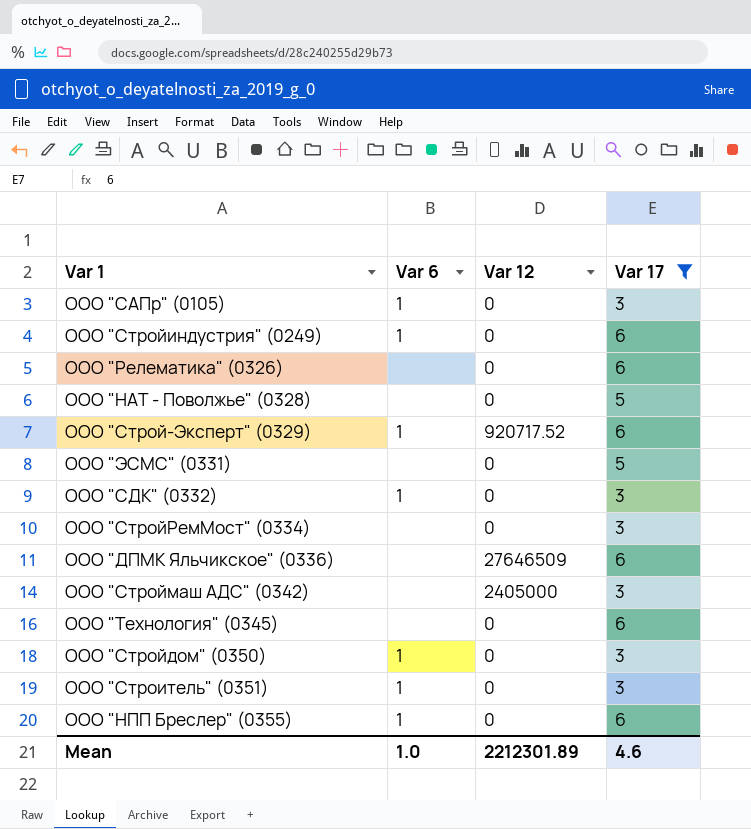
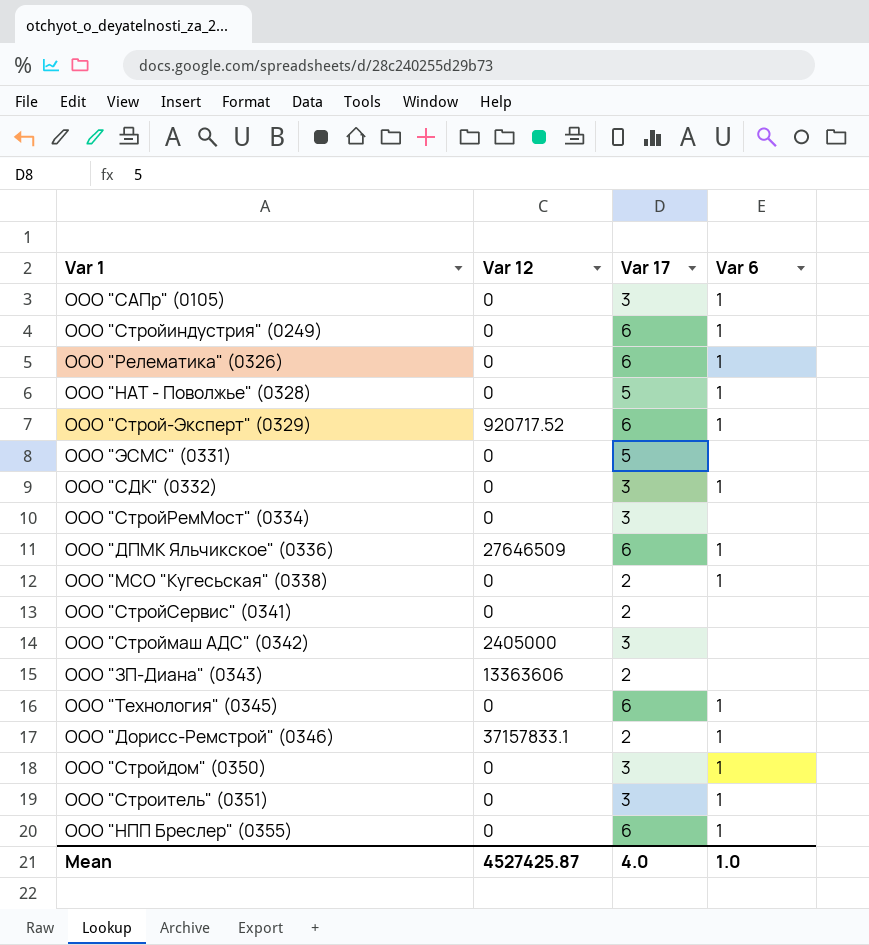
filter: Var 17 != 2 -> none
column Var 6 | position: 2 -> 4
ООО "Релематика" (0326) | Var 6: none -> 1
ООО "НАТ - Поволжье" (0328) | Var 6: none -> 1
ООО "ДПМК Яльчикское" (0336) | Var 6: none -> 1
ООО "Технология" (0345) | Var 6: none -> 1
Mean | Var 12: 2212301.89 -> 4527425.87
Mean | Var 17: 4.6 -> 4.0

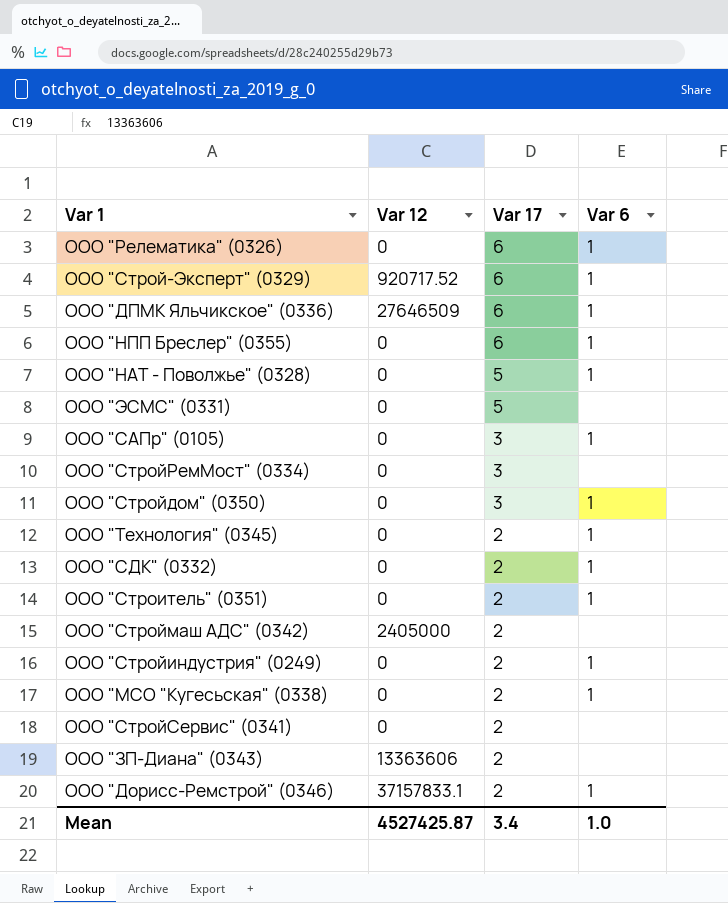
row order: none -> Var 17 descending
ООО "Технология" (0345) | Var 17: 6 -> 2
ООО "СДК" (0332) | Var 17: 3 -> 2
ООО "Строитель" (0351) | Var 17: 3 -> 2
ООО "Строймаш АДС" (0342) | Var 17: 3 -> 2
ООО "Стройиндустрия" (0249) | Var 17: 6 -> 2
Mean | Var 17: 4.0 -> 3.4

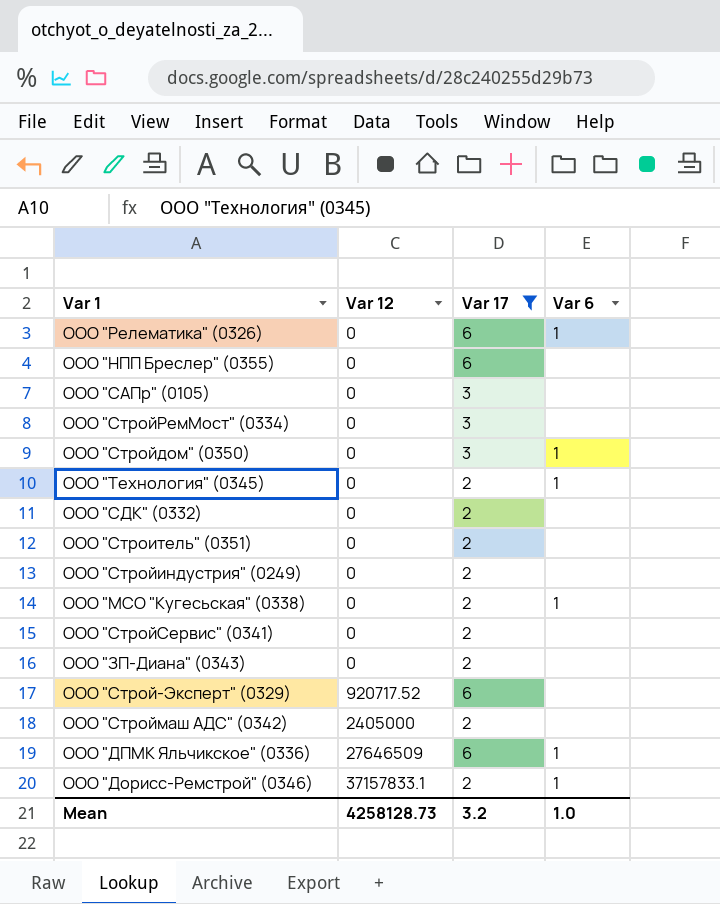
filter: none -> Var 17 != 5
row order: Var 17 descending -> Var 12 ascending
ООО "НПП Бреслер" (0355) | Var 6: 1 -> none
ООО "САПр" (0105) | Var 6: 1 -> none
ООО "СДК" (0332) | Var 6: 1 -> none
ООО "Строитель" (0351) | Var 6: 1 -> none
ООО "Стройиндустрия" (0249) | Var 6: 1 -> none
ООО "ЗП-Диана" (0343) | Var 12: 13363606 -> 0
ООО "Строй-Эксперт" (0329) | Var 6: 1 -> none
Mean | Var 12: 4527425.87 -> 4258128.73
Mean | Var 17: 3.4 -> 3.2

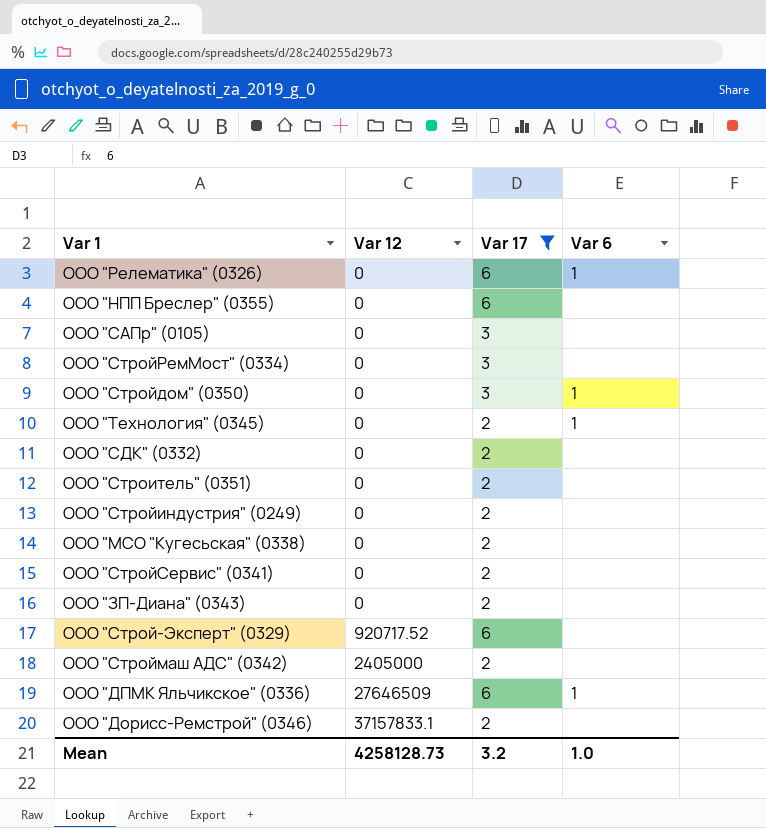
ООО "МСО "Кугесьская" (0338) | Var 6: 1 -> none
ООО "Дорисс-Ремстрой" (0346) | Var 6: 1 -> none

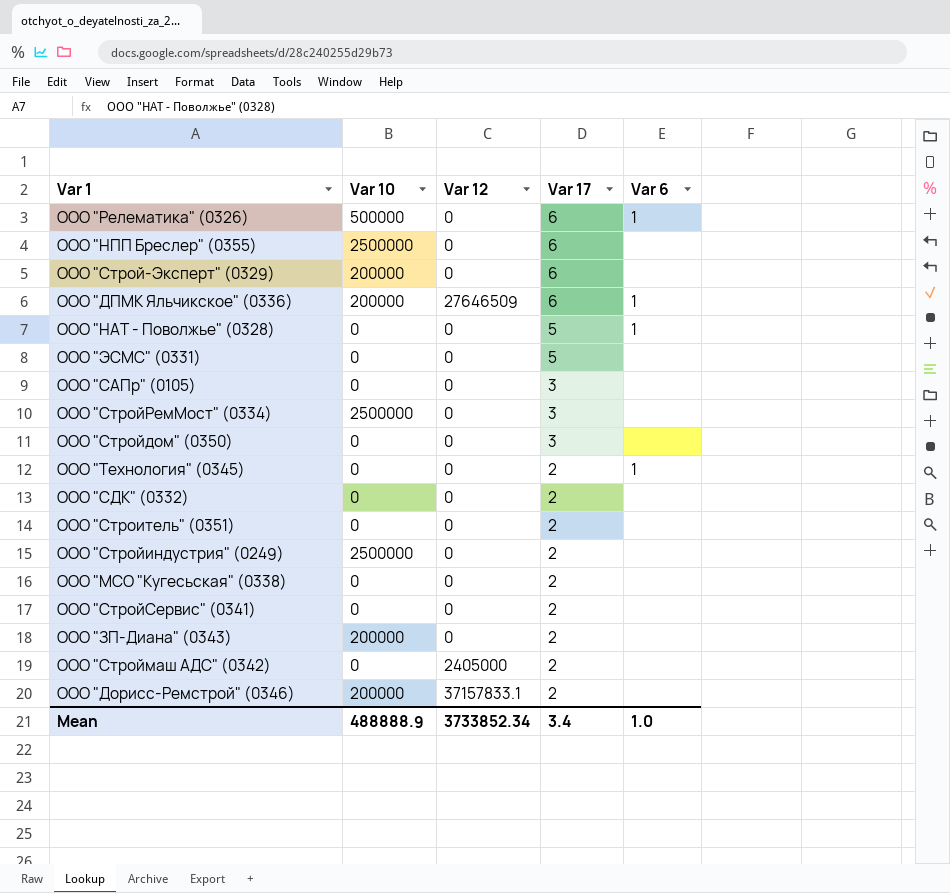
filter: Var 17 != 5 -> none
row order: Var 12 ascending -> Var 17 descending
column Var 10 | position: none -> 2
ООО "Строй-Эксперт" (0329) | Var 12: 920717.52 -> 0
ООО "Стройдом" (0350) | Var 6: 1 -> none
Mean | Var 12: 4258128.73 -> 3733852.34
Mean | Var 17: 3.2 -> 3.4

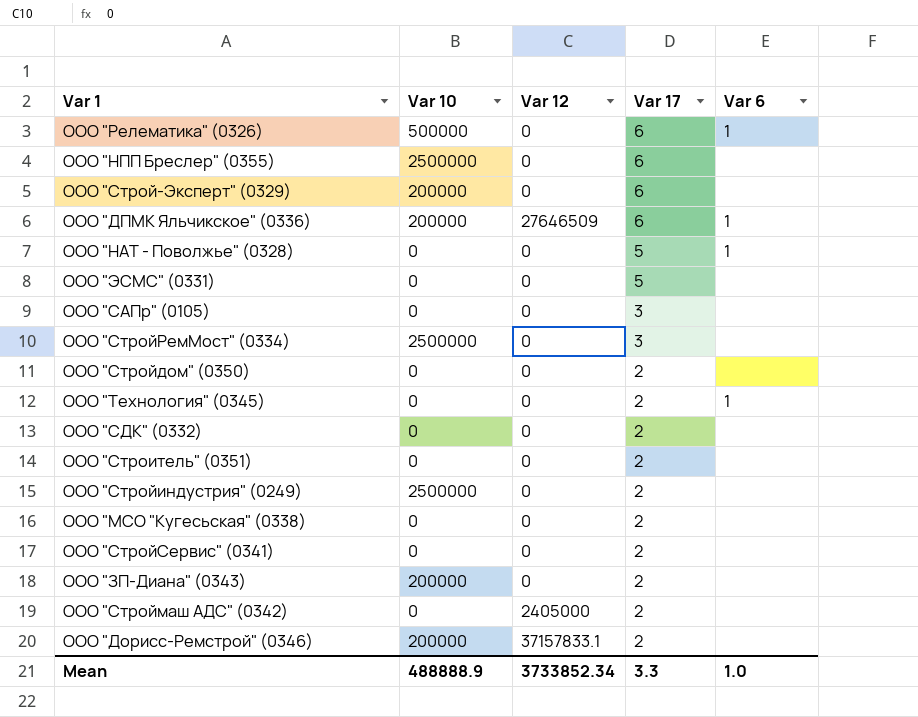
ООО "Стройдом" (0350) | Var 17: 3 -> 2
Mean | Var 17: 3.4 -> 3.3

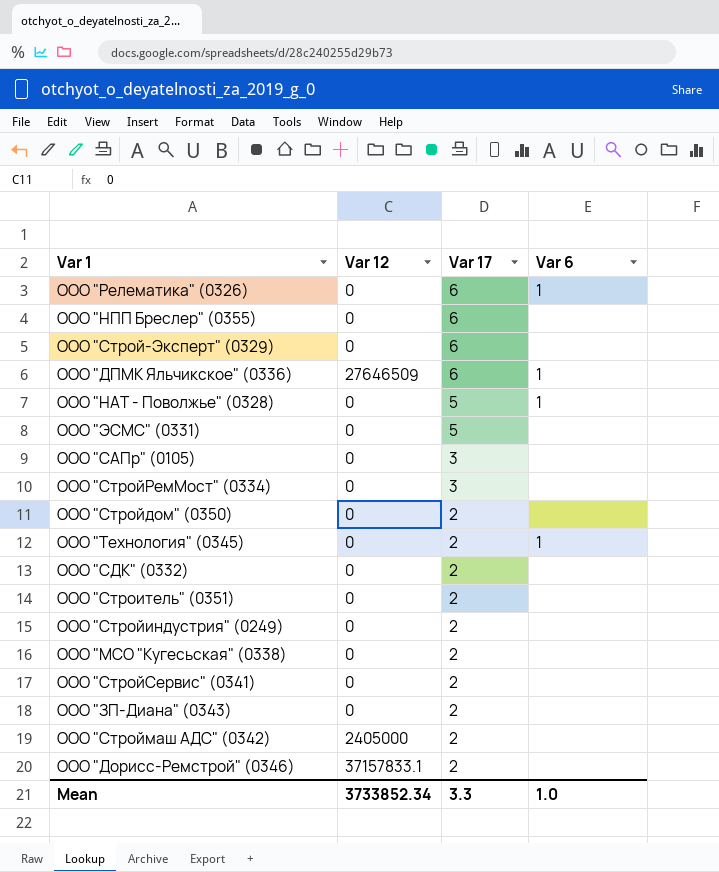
column Var 10 | position: 2 -> none

